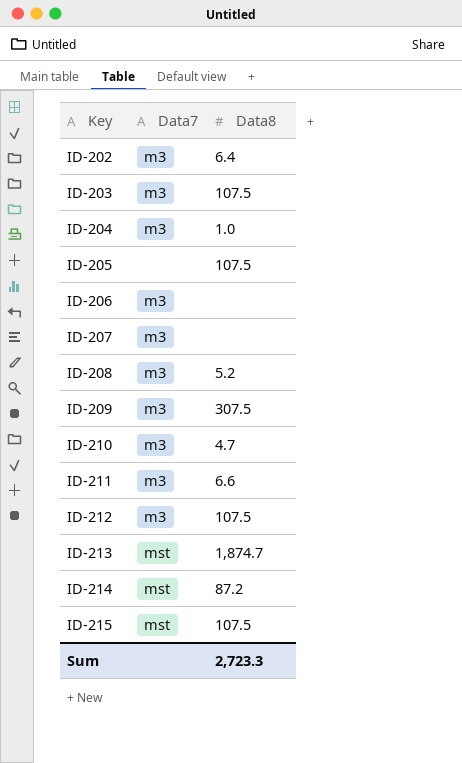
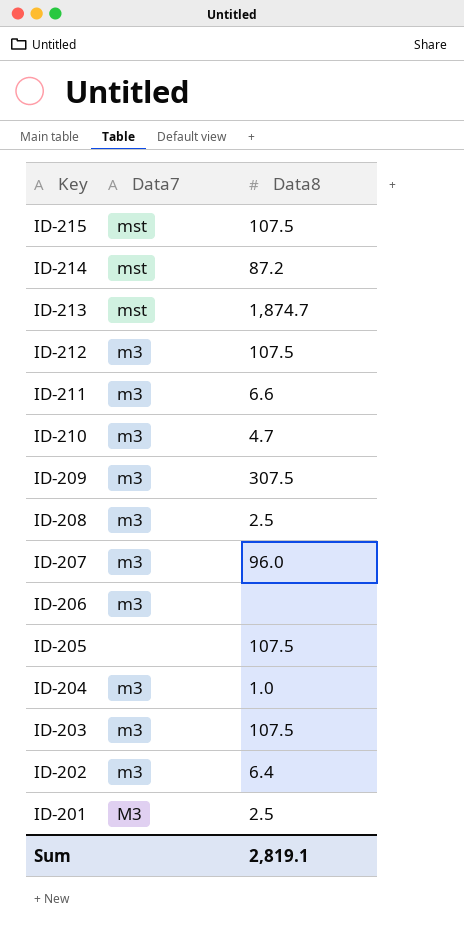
row order: Key ascending -> Key descending
ID-208 | Data8: 5.2 -> 2.5
ID-207 | Data8: none -> 96.0
row ID-201: none -> M3 | 2.5
Sum | Data8: 2,723.3 -> 2,819.1

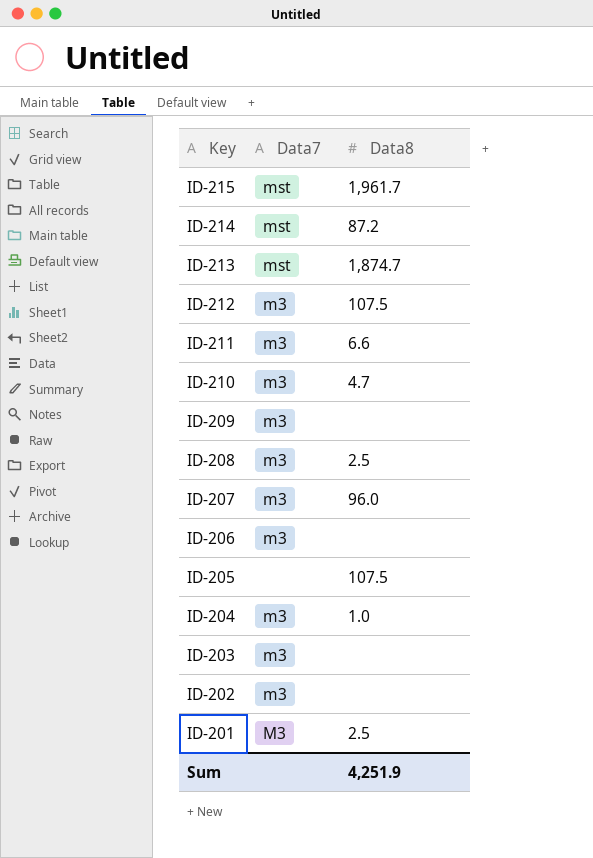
ID-215 | Data8: 107.5 -> 1,961.7
ID-209 | Data8: 307.5 -> none
ID-203 | Data8: 107.5 -> none
ID-202 | Data8: 6.4 -> none
Sum | Data8: 2,819.1 -> 4,251.9

